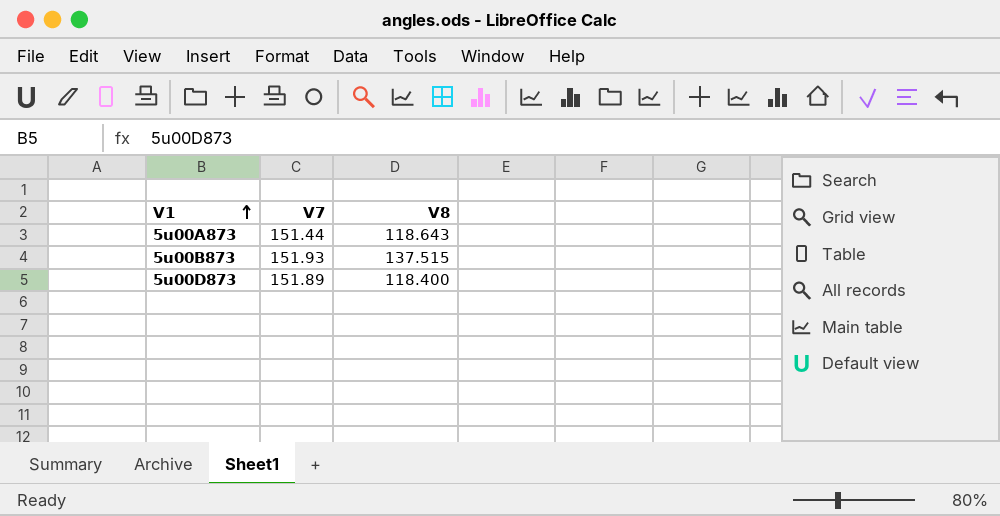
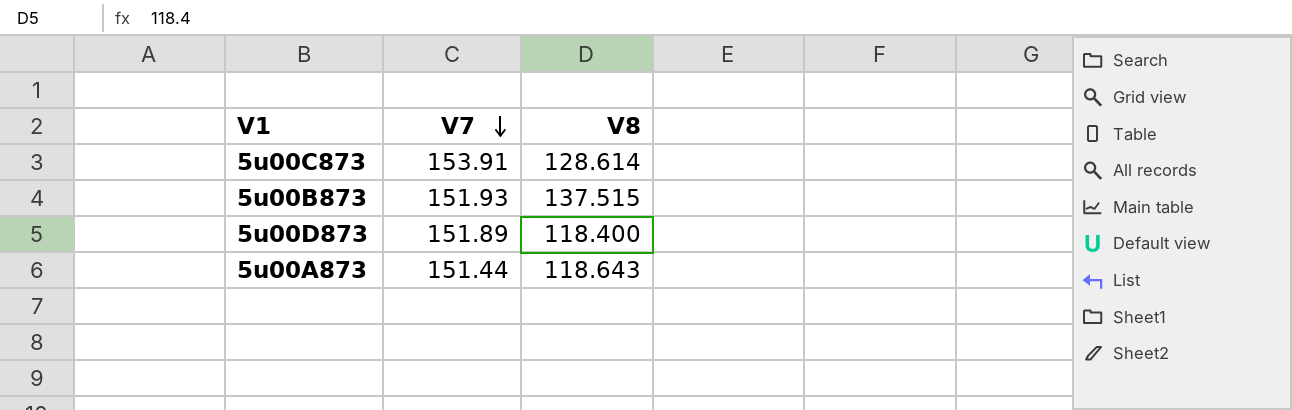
row order: V1 ascending -> V7 descending
row 5u00C873: none -> 153.91 | 128.614

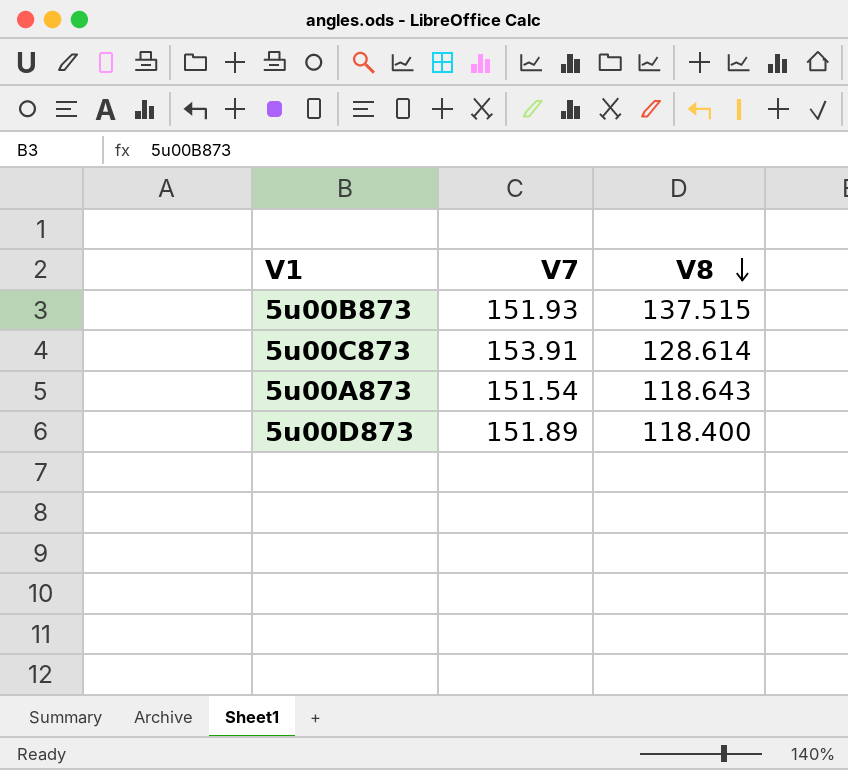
row order: V7 descending -> V8 descending
5u00A873 | V7: 151.44 -> 151.54

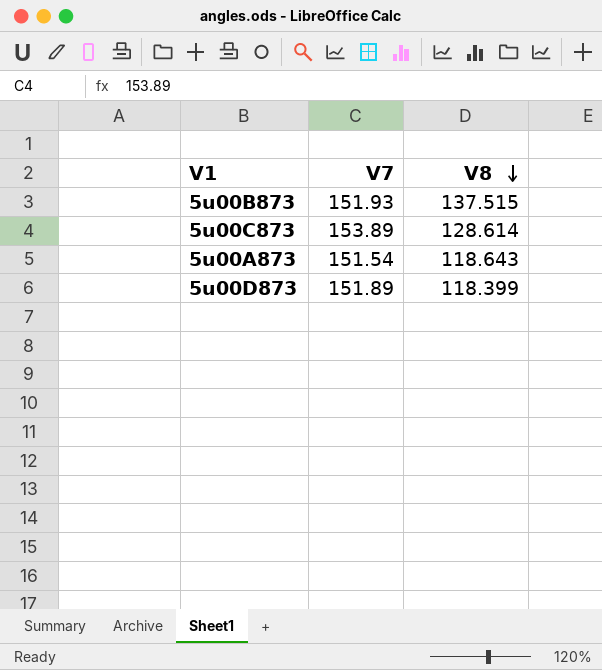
5u00C873 | V7: 153.91 -> 153.89
5u00D873 | V8: 118.400 -> 118.399

